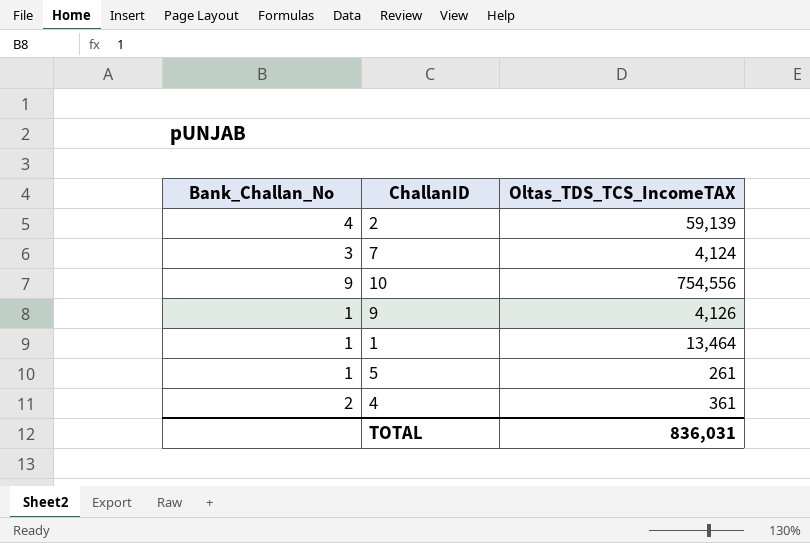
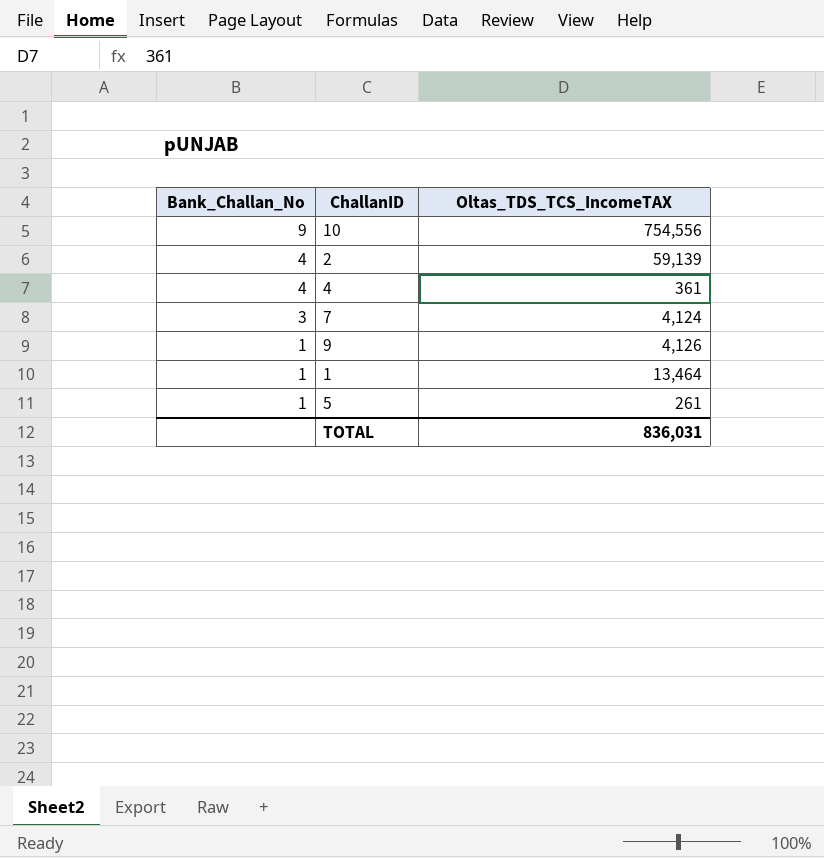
row order: none -> Bank_Challan_No descending
4 | Bank_Challan_No: 2 -> 4

